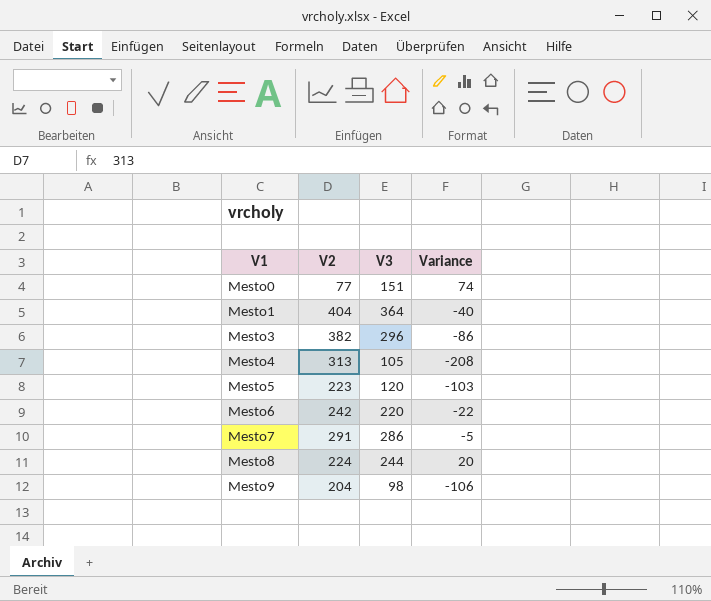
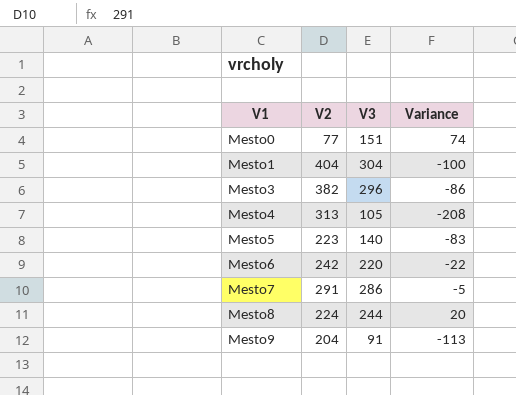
Mesto1 | V3: 364 -> 304
Mesto1 | Variance: -40 -> -100
Mesto5 | V3: 120 -> 140
Mesto5 | Variance: -103 -> -83
Mesto9 | V3: 98 -> 91
Mesto9 | Variance: -106 -> -113

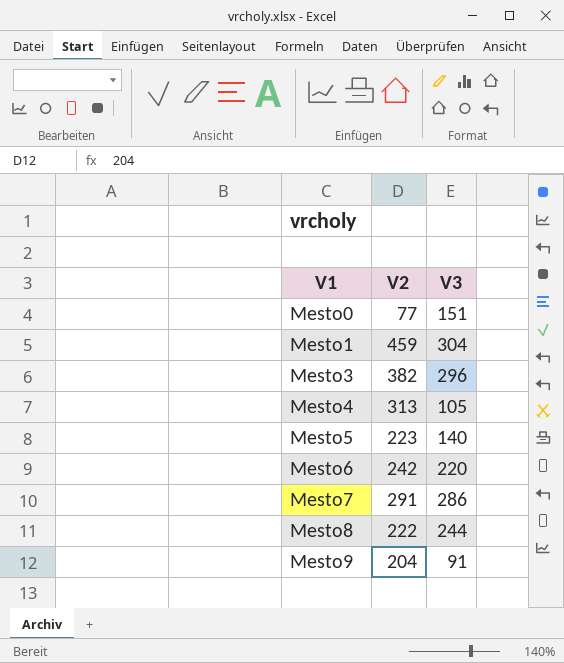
column Variance | formula: [V3] - [V2] -> none
Mesto1 | V2: 404 -> 459
Mesto8 | V2: 224 -> 222

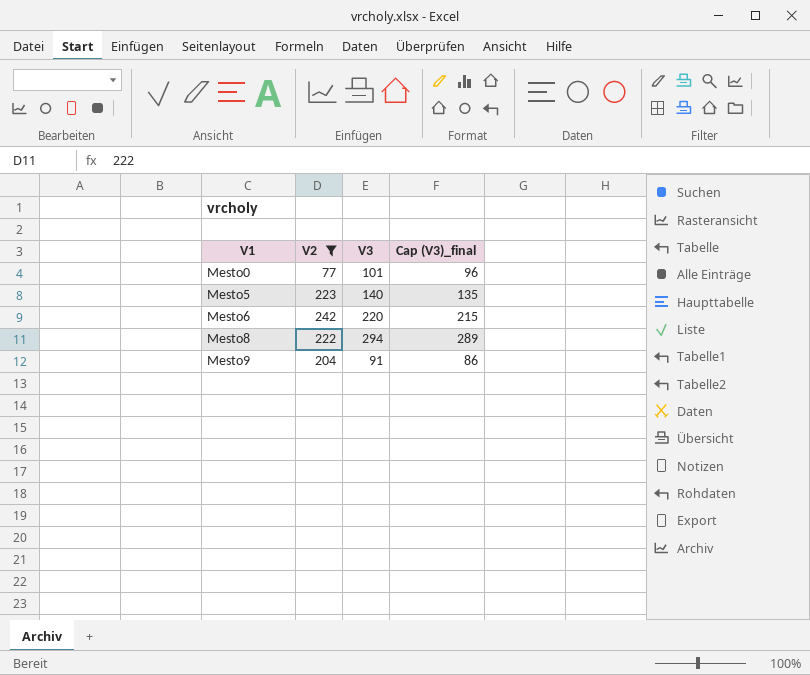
filter: none -> V2 <= 242
column Cap (V3)_final | formula: none -> [V3] - 5
Mesto0 | V3: 151 -> 101
Mesto8 | V3: 244 -> 294

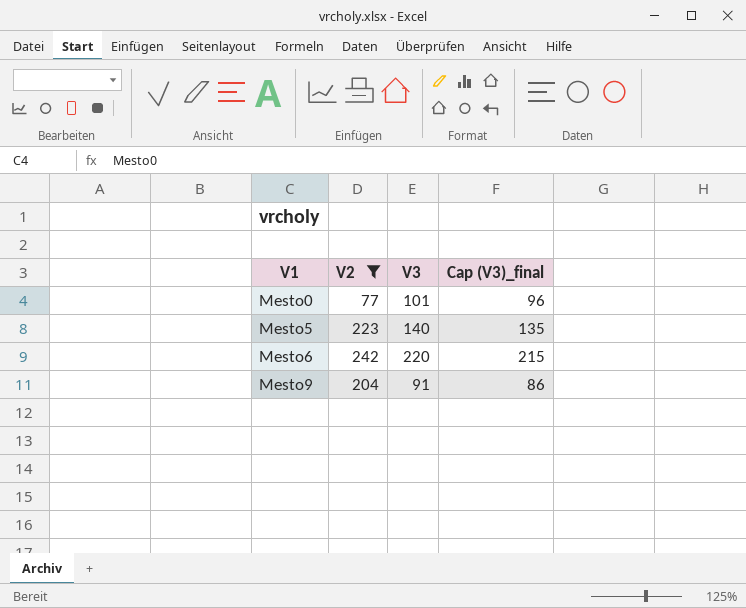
row Mesto8: 222 | 294 | 289 -> none

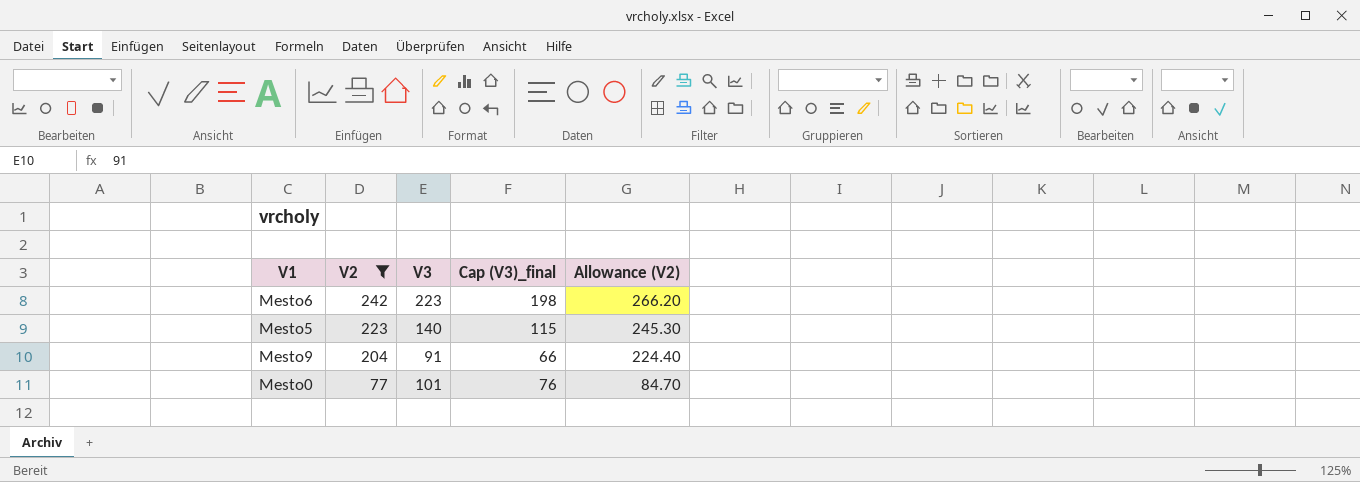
row order: V1 ascending -> V2 descending
column Cap (V3)_final | formula: [V3] - 5 -> [V3] - 25
column Allowance (V2) | formula: none -> [V2] * 1.1
Mesto6 | V3: 220 -> 223

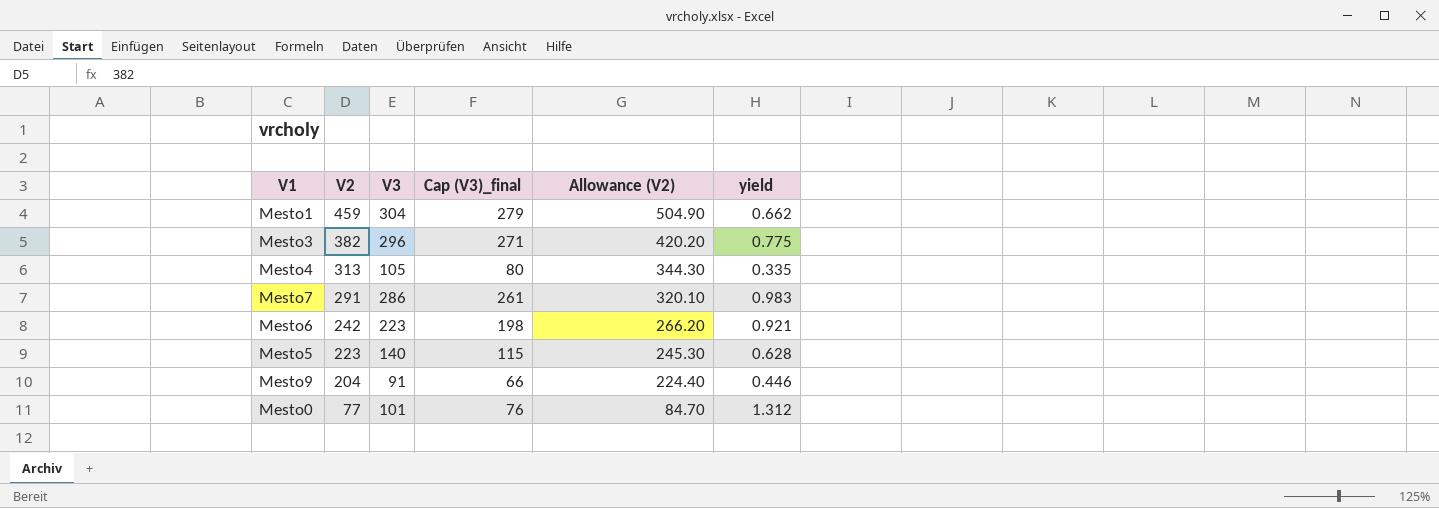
filter: V2 <= 242 -> none
column yield | formula: none -> [V3] / [V2]

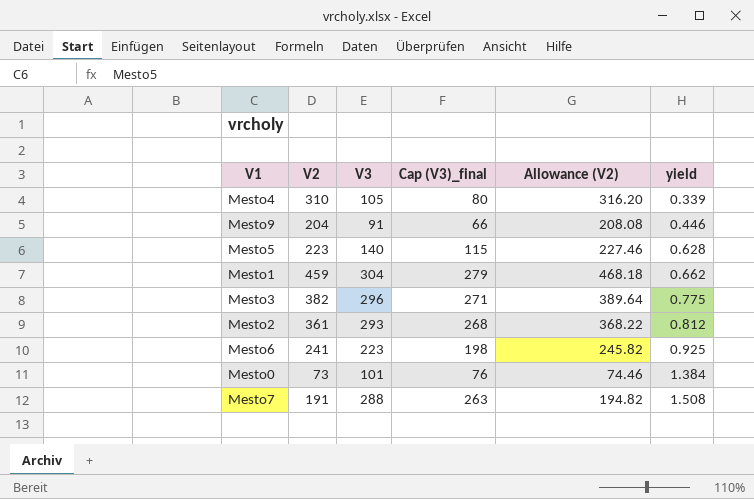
row order: V2 descending -> yield ascending
column Allowance (V2) | formula: [V2] * 1.1 -> [V2] * 1.02
Mesto4 | V2: 313 -> 310
Mesto4 | yield: 0.335 -> 0.339
row Mesto2: none -> 361 | 293 | 268 | 368.22 | 0.812
Mesto6 | V2: 242 -> 241
Mesto6 | yield: 0.921 -> 0.925
Mesto0 | V2: 77 -> 73
Mesto0 | yield: 1.312 -> 1.384
Mesto7 | V2: 291 -> 191
Mesto7 | V3: 286 -> 288
Mesto7 | Cap (V3)_final: 261 -> 263
Mesto7 | yield: 0.983 -> 1.508

